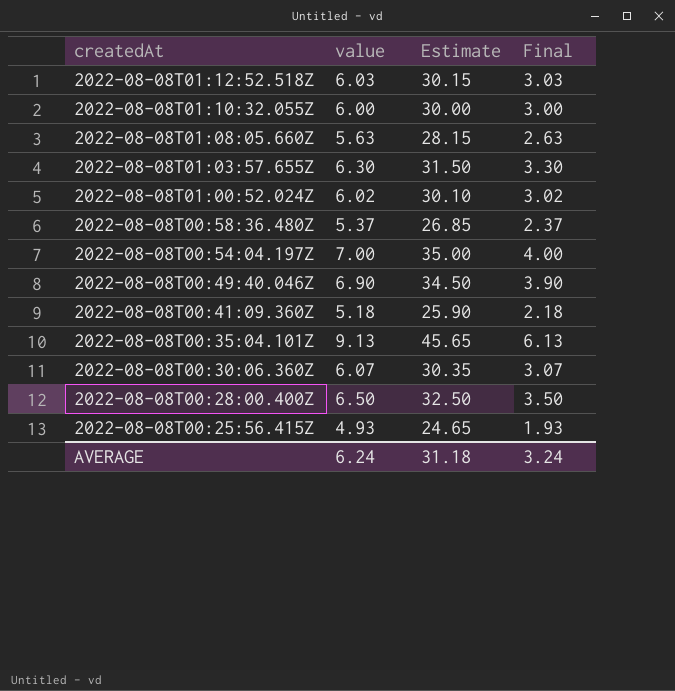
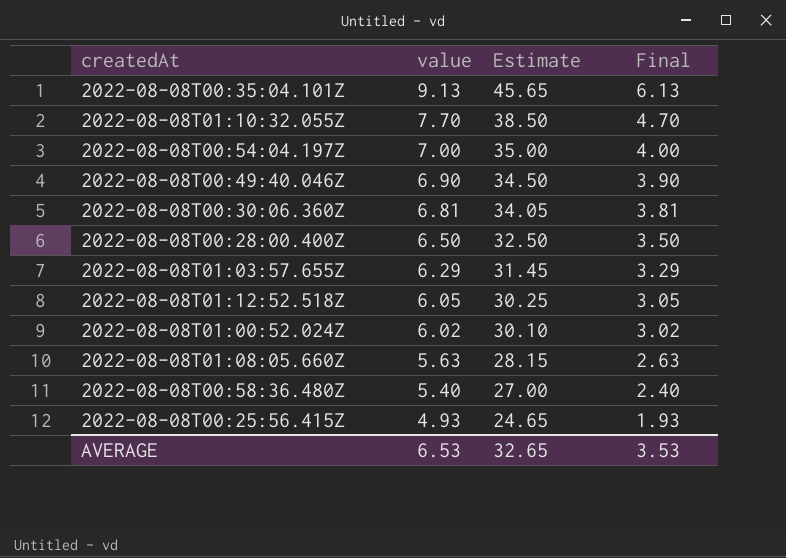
row order: createdAt descending -> value descending
row 2022-08-08T00:41:09.360Z: 5.18 | 25.90 | 2.18 -> none
2022-08-08T01:10:32.055Z | value: 6.00 -> 7.70
2022-08-08T01:10:32.055Z | Estimate: 30.00 -> 38.50
2022-08-08T01:10:32.055Z | Final: 3.00 -> 4.70
2022-08-08T00:30:06.360Z | value: 6.07 -> 6.81
2022-08-08T00:30:06.360Z | Estimate: 30.35 -> 34.05
2022-08-08T00:30:06.360Z | Final: 3.07 -> 3.81
2022-08-08T01:03:57.655Z | value: 6.30 -> 6.29
2022-08-08T01:03:57.655Z | Estimate: 31.50 -> 31.45
2022-08-08T01:03:57.655Z | Final: 3.30 -> 3.29
2022-08-08T01:12:52.518Z | value: 6.03 -> 6.05
2022-08-08T01:12:52.518Z | Estimate: 30.15 -> 30.25
2022-08-08T01:12:52.518Z | Final: 3.03 -> 3.05
2022-08-08T00:58:36.480Z | value: 5.37 -> 5.40
2022-08-08T00:58:36.480Z | Estimate: 26.85 -> 27.00
2022-08-08T00:58:36.480Z | Final: 2.37 -> 2.40
AVERAGE | value: 6.24 -> 6.53
AVERAGE | Estimate: 31.18 -> 32.65
AVERAGE | Final: 3.24 -> 3.53

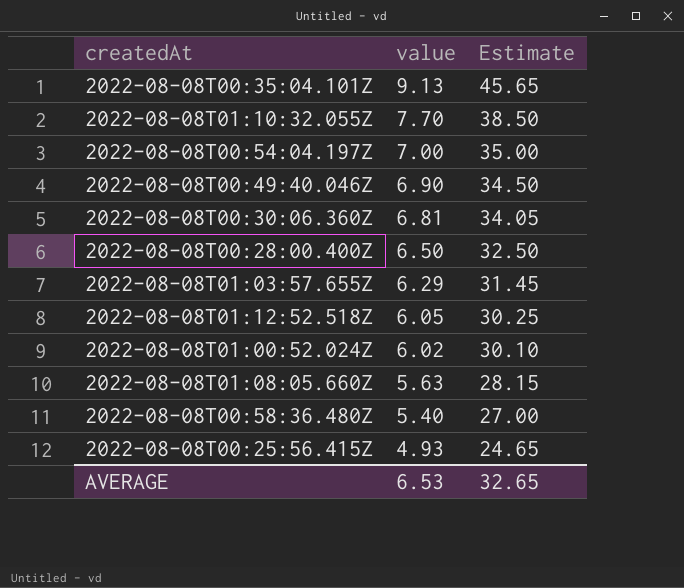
column Final | formula: [value] - 3 -> none

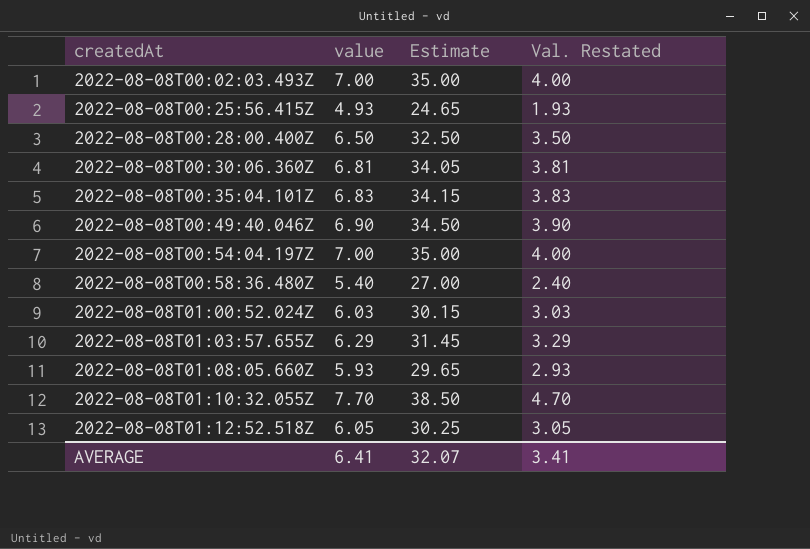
row order: value descending -> createdAt ascending
column Val. Restated | formula: none -> [value] - 3
row 2022-08-08T00:02:03.493Z: none -> 7.00 | 35.00 | 4.00
2022-08-08T00:35:04.101Z | value: 9.13 -> 6.83
2022-08-08T00:35:04.101Z | Estimate: 45.65 -> 34.15
2022-08-08T01:00:52.024Z | value: 6.02 -> 6.03
2022-08-08T01:00:52.024Z | Estimate: 30.10 -> 30.15
2022-08-08T01:08:05.660Z | value: 5.63 -> 5.93
2022-08-08T01:08:05.660Z | Estimate: 28.15 -> 29.65
AVERAGE | value: 6.53 -> 6.41
AVERAGE | Estimate: 32.65 -> 32.07

